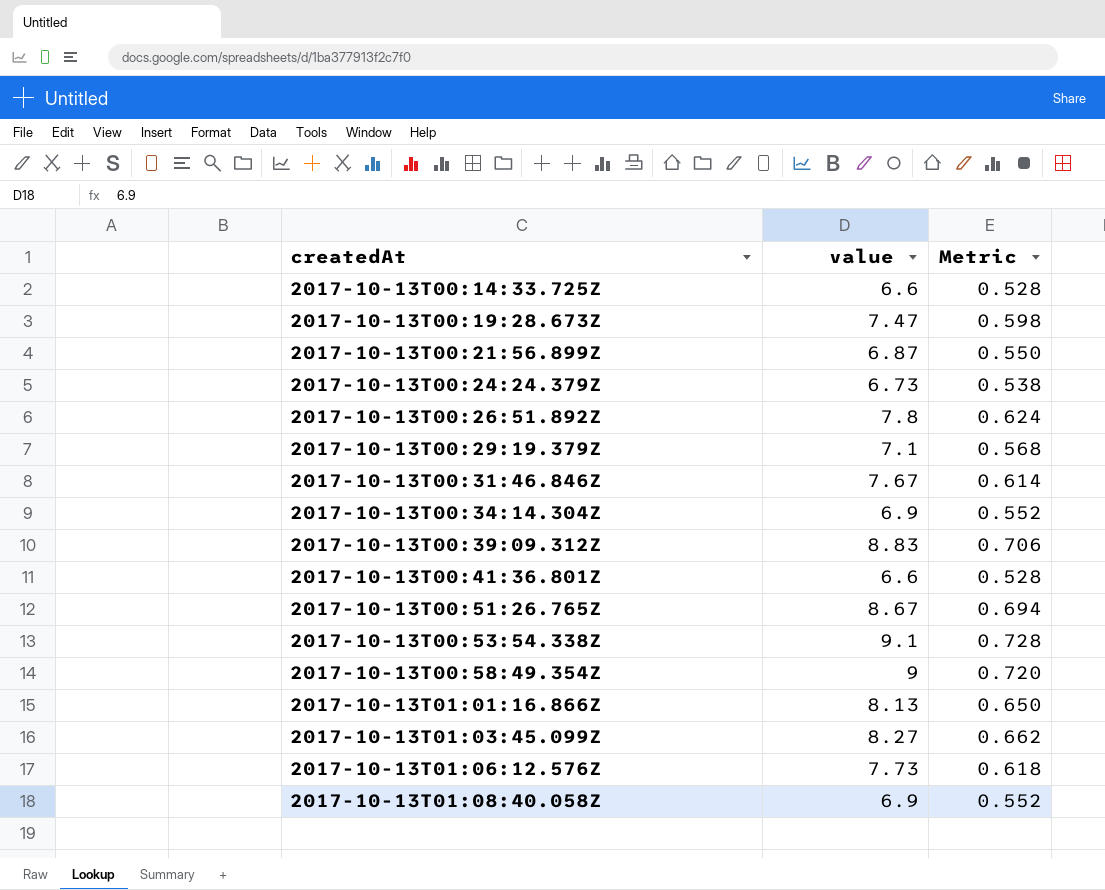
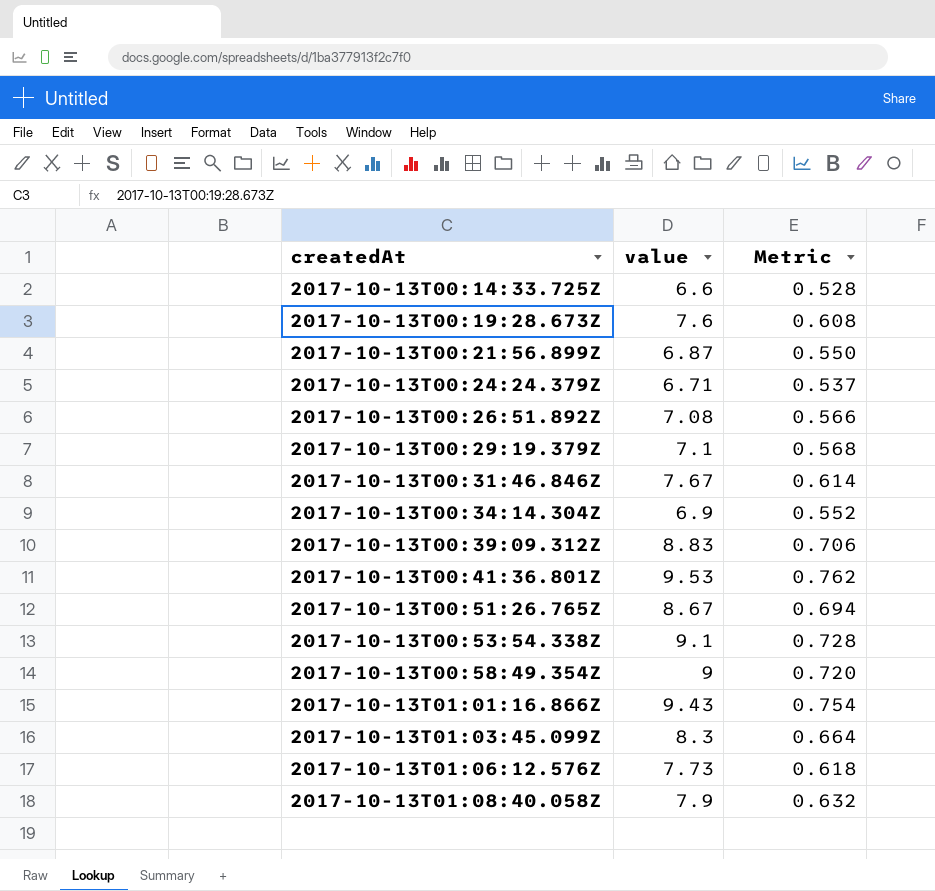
2017-10-13T00:19:28.673Z | value: 7.47 -> 7.6
2017-10-13T00:19:28.673Z | Metric: 0.598 -> 0.608
2017-10-13T00:24:24.379Z | value: 6.73 -> 6.71
2017-10-13T00:24:24.379Z | Metric: 0.538 -> 0.537
2017-10-13T00:26:51.892Z | value: 7.8 -> 7.08
2017-10-13T00:26:51.892Z | Metric: 0.624 -> 0.566
2017-10-13T00:41:36.801Z | value: 6.6 -> 9.53
2017-10-13T00:41:36.801Z | Metric: 0.528 -> 0.762
2017-10-13T01:01:16.866Z | value: 8.13 -> 9.43
2017-10-13T01:01:16.866Z | Metric: 0.650 -> 0.754
2017-10-13T01:03:45.099Z | value: 8.27 -> 8.3
2017-10-13T01:03:45.099Z | Metric: 0.662 -> 0.664
2017-10-13T01:08:40.058Z | value: 6.9 -> 7.9
2017-10-13T01:08:40.058Z | Metric: 0.552 -> 0.632

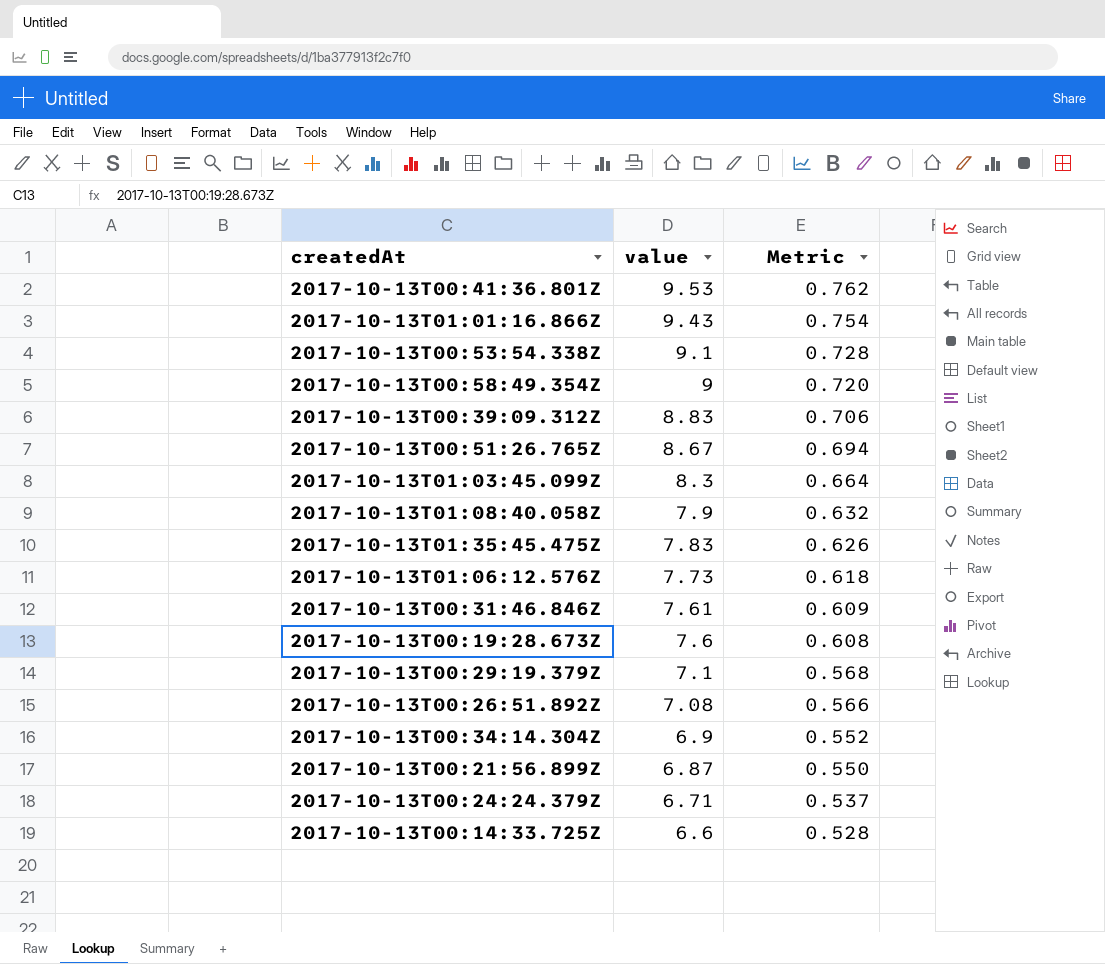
row order: createdAt ascending -> value descending
row 2017-10-13T01:35:45.475Z: none -> 7.83 | 0.626
2017-10-13T00:31:46.846Z | value: 7.67 -> 7.61
2017-10-13T00:31:46.846Z | Metric: 0.614 -> 0.609

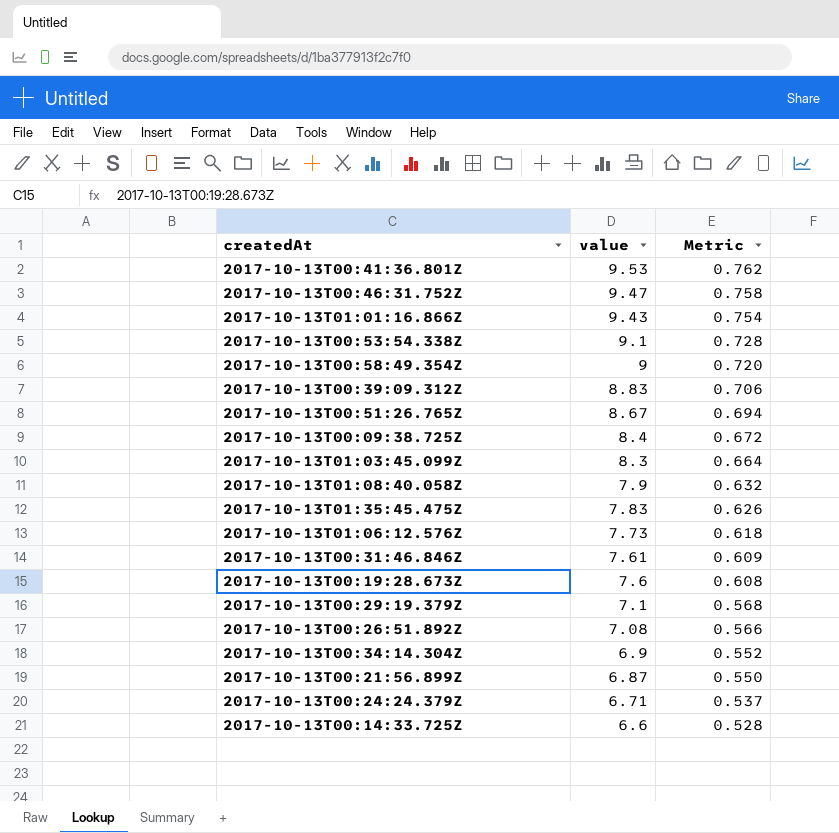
row 2017-10-13T00:46:31.752Z: none -> 9.47 | 0.758
row 2017-10-13T00:09:38.725Z: none -> 8.4 | 0.672

